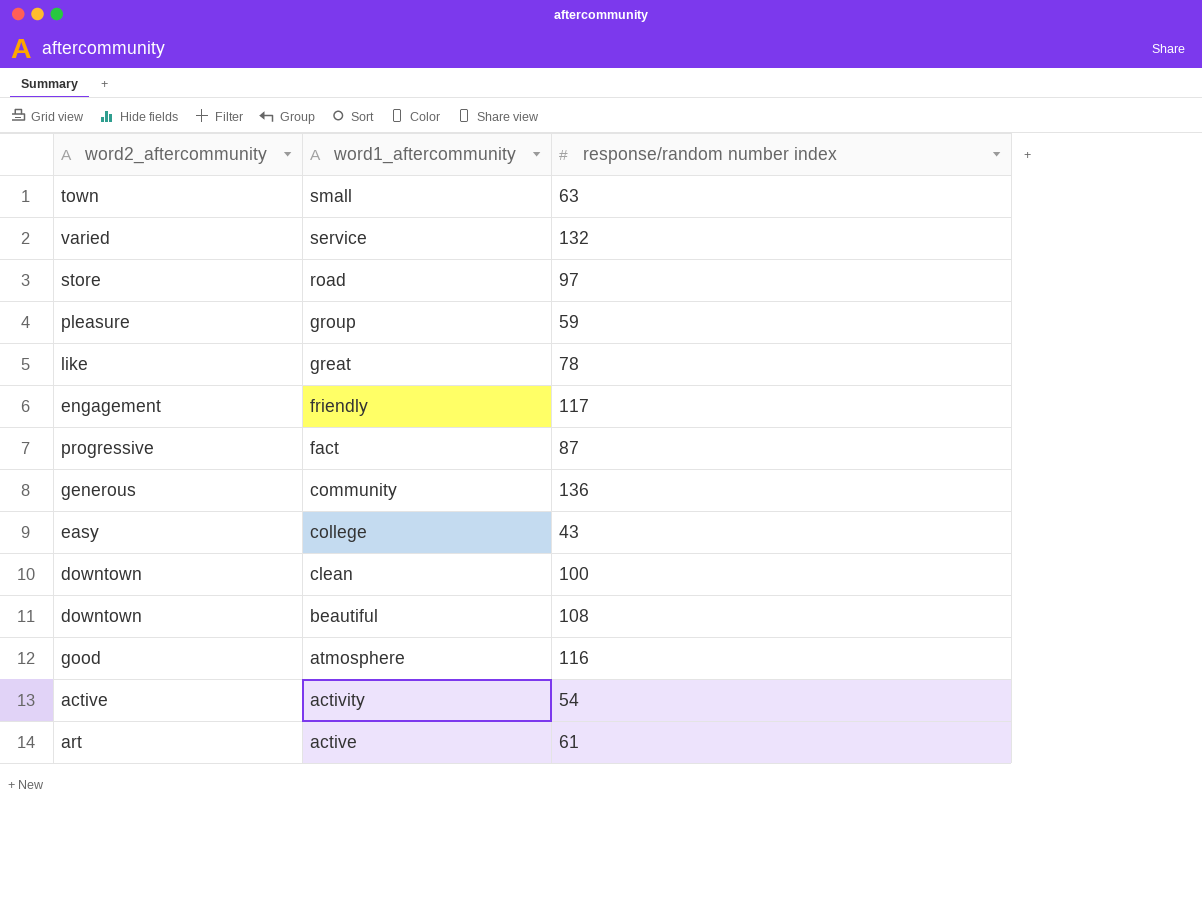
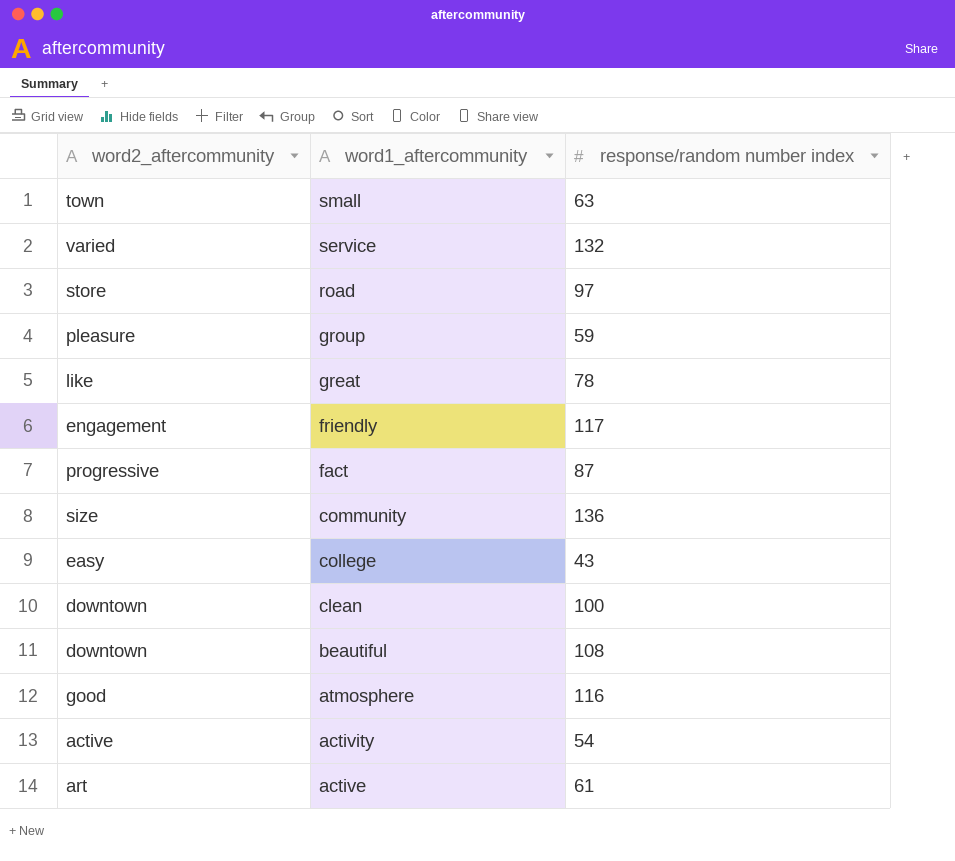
community | word2_aftercommunity: generous -> size

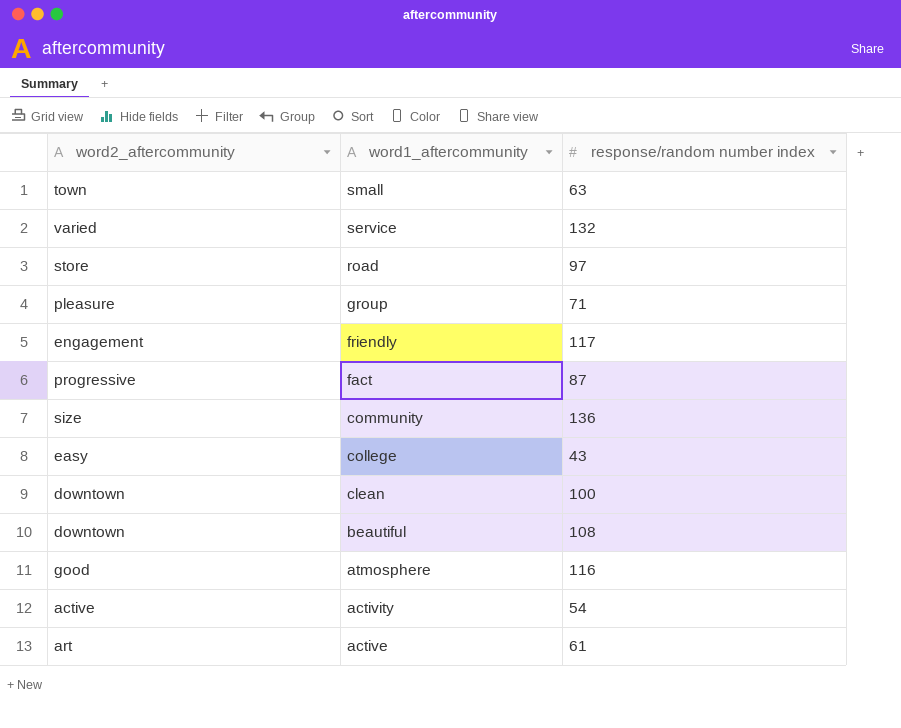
row great: like | 78 -> none
group | response/random number index: 59 -> 71

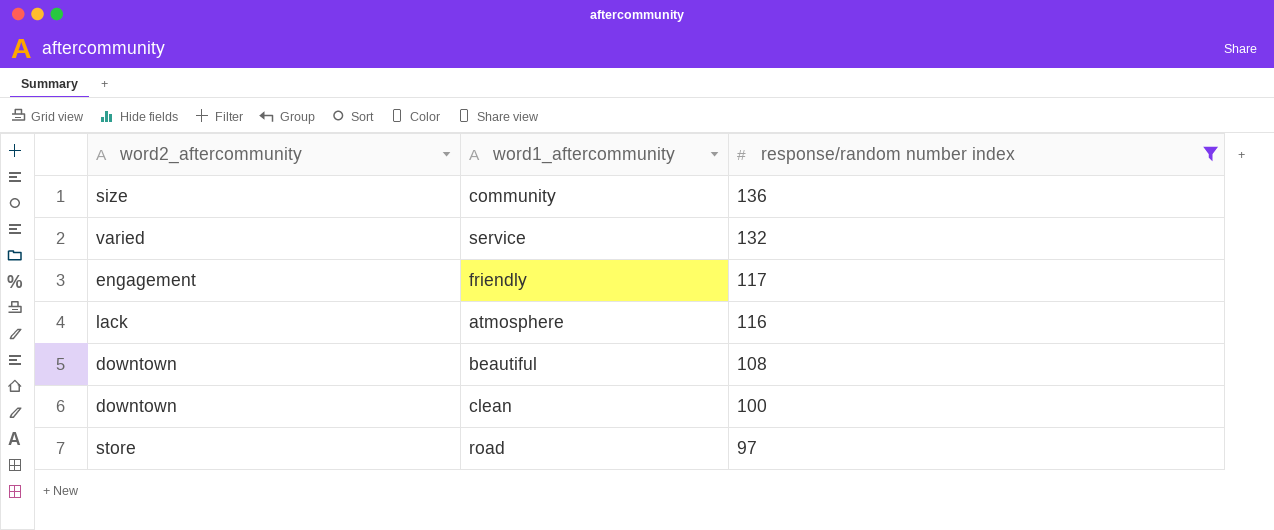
filter: none -> response/random number index >= 97
row order: word1_aftercommunity descending -> response/random number index descending
atmosphere | word2_aftercommunity: good -> lack

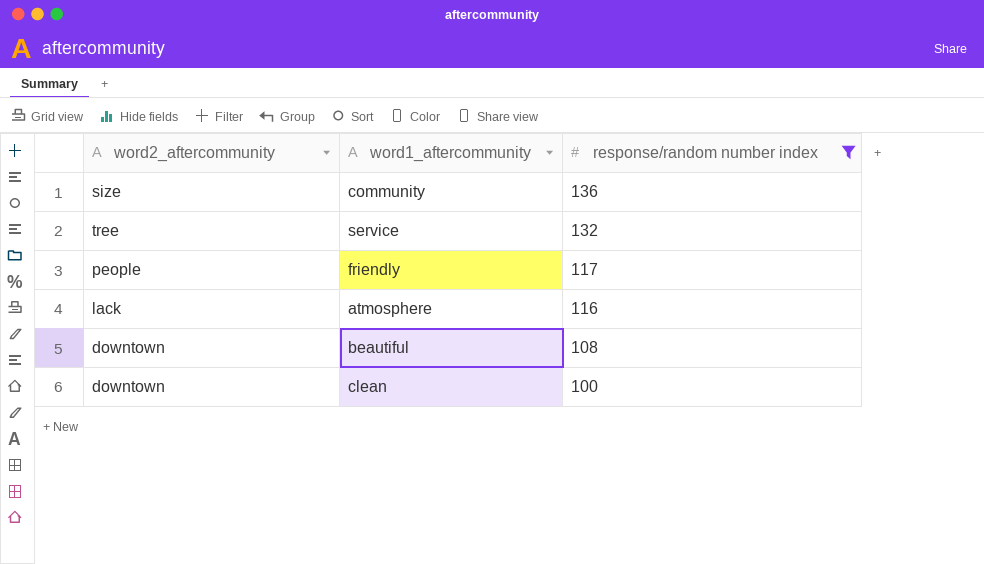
row road: store | 97 -> none
service | word2_aftercommunity: varied -> tree
friendly | word2_aftercommunity: engagement -> people

